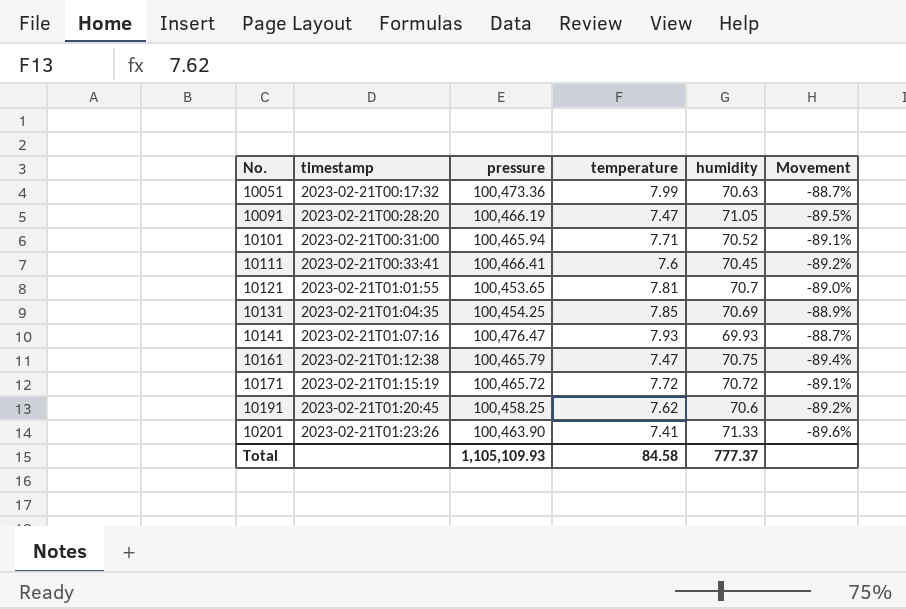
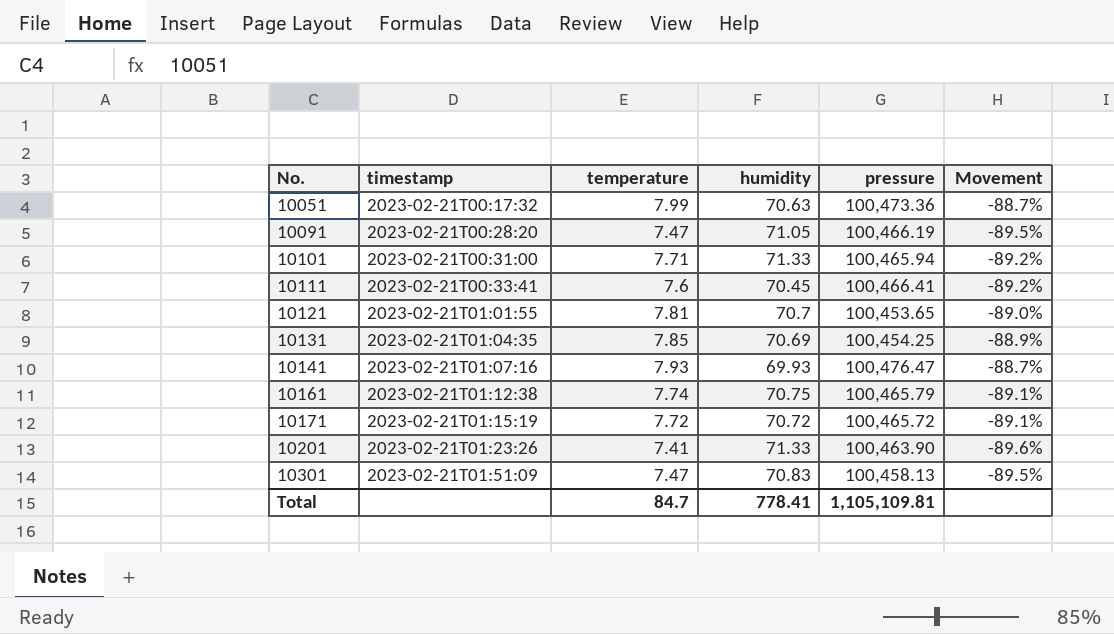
column pressure | position: 3 -> 5
row 10191: 2023-02-21T01:20:45 | 100,458.25 | 7.62 | 70.6 | -89.2% -> none
10101 | humidity: 70.52 -> 71.33
10101 | Movement: -89.1% -> -89.2%
10161 | temperature: 7.47 -> 7.74
10161 | Movement: -89.4% -> -89.1%
row 10301: none -> 2023-02-21T01:51:09 | 7.47 | 70.83 | 100,458.13 | -89.5%
Total | temperature: 84.58 -> 84.7
Total | humidity: 777.37 -> 778.41
Total | pressure: 1,105,109.93 -> 1,105,109.81

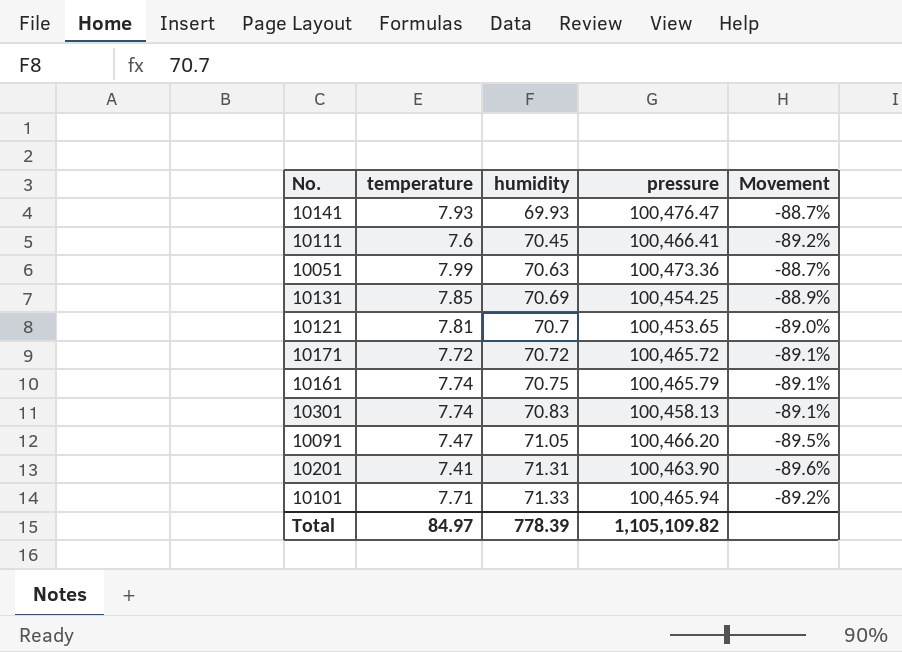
row order: No. ascending -> humidity ascending
column timestamp | position: 2 -> none
10301 | temperature: 7.47 -> 7.74
10301 | Movement: -89.5% -> -89.1%
10091 | pressure: 100,466.19 -> 100,466.20
10201 | humidity: 71.33 -> 71.31
Total | temperature: 84.7 -> 84.97
Total | humidity: 778.41 -> 778.39
Total | pressure: 1,105,109.81 -> 1,105,109.82

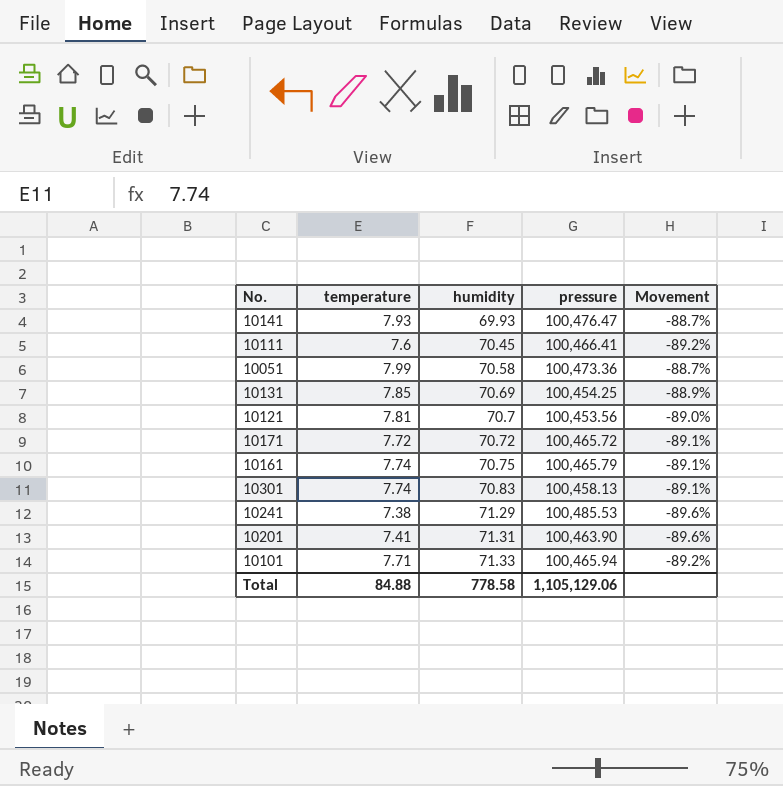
row 10091: 7.47 | 71.05 | 100,466.20 | -89.5% -> none
10051 | humidity: 70.63 -> 70.58
10121 | pressure: 100,453.65 -> 100,453.56
row 10241: none -> 7.38 | 71.29 | 100,485.53 | -89.6%
Total | temperature: 84.97 -> 84.88
Total | humidity: 778.39 -> 778.58
Total | pressure: 1,105,109.82 -> 1,105,129.06

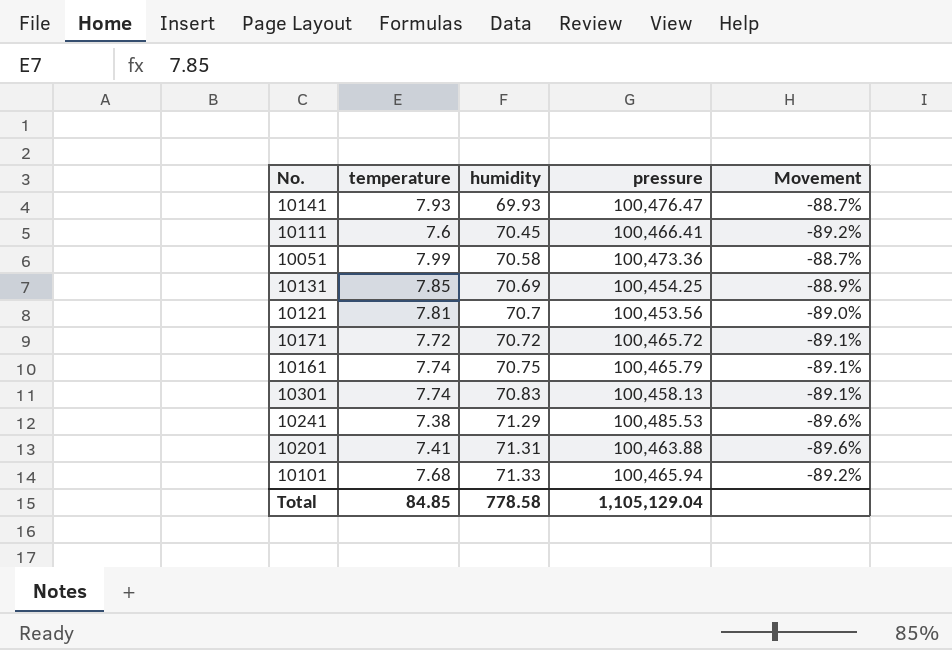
10201 | pressure: 100,463.90 -> 100,463.88
10101 | temperature: 7.71 -> 7.68
Total | temperature: 84.88 -> 84.85
Total | pressure: 1,105,129.06 -> 1,105,129.04

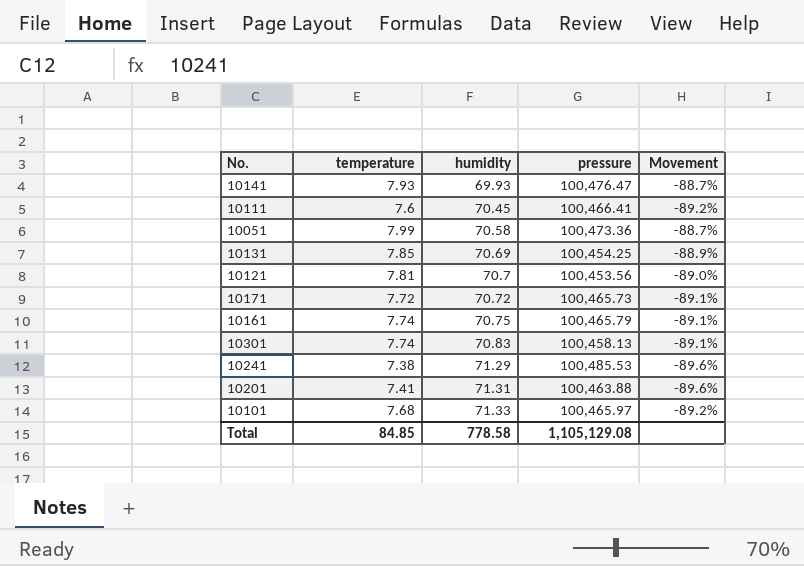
10171 | pressure: 100,465.72 -> 100,465.73
10101 | pressure: 100,465.94 -> 100,465.97
Total | pressure: 1,105,129.04 -> 1,105,129.08

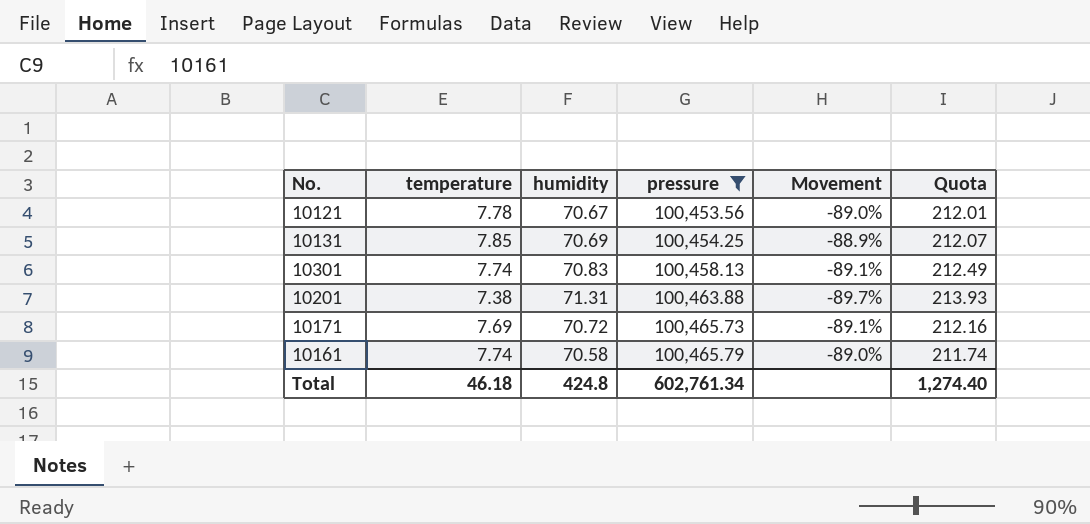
filter: none -> pressure <= 100,465.79
row order: humidity ascending -> pressure ascending
column Quota | formula: none -> [humidity] * 3
10121 | temperature: 7.81 -> 7.78
10121 | humidity: 70.7 -> 70.67
10201 | temperature: 7.41 -> 7.38
10201 | Movement: -89.6% -> -89.7%
10171 | temperature: 7.72 -> 7.69
10161 | humidity: 70.75 -> 70.58
10161 | Movement: -89.1% -> -89.0%
Total | temperature: 84.85 -> 46.18
Total | humidity: 778.58 -> 424.8
Total | pressure: 1,105,129.08 -> 602,761.34

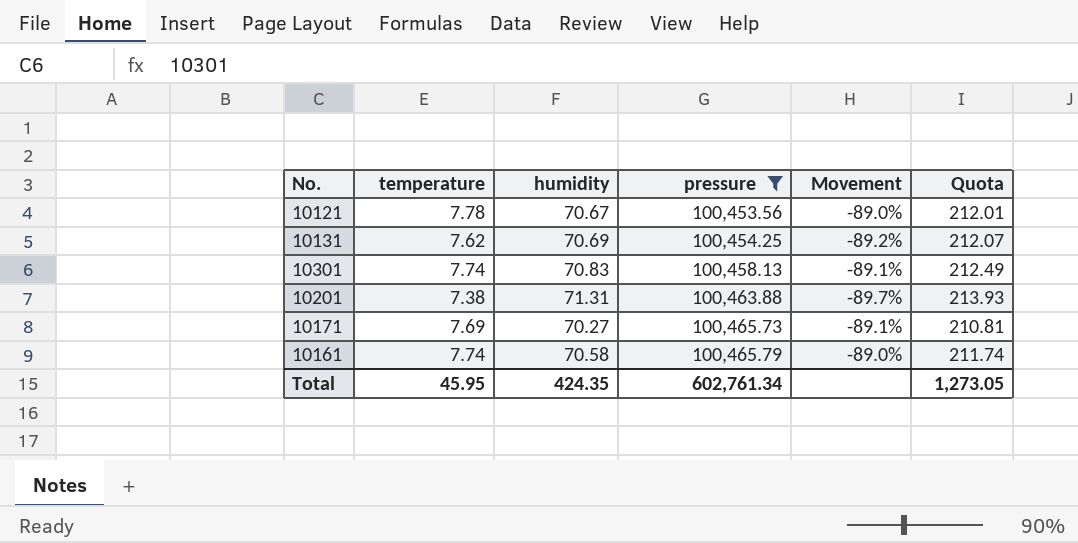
10131 | temperature: 7.85 -> 7.62
10131 | Movement: -88.9% -> -89.2%
10171 | humidity: 70.72 -> 70.27
10171 | Quota: 212.16 -> 210.81
Total | temperature: 46.18 -> 45.95
Total | humidity: 424.8 -> 424.35
Total | Quota: 1,274.40 -> 1,273.05

